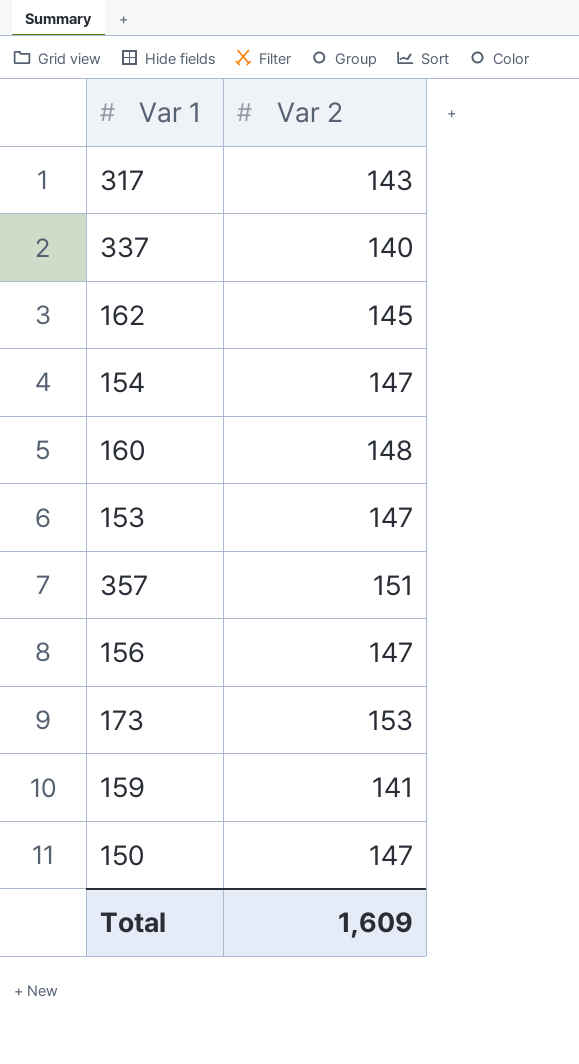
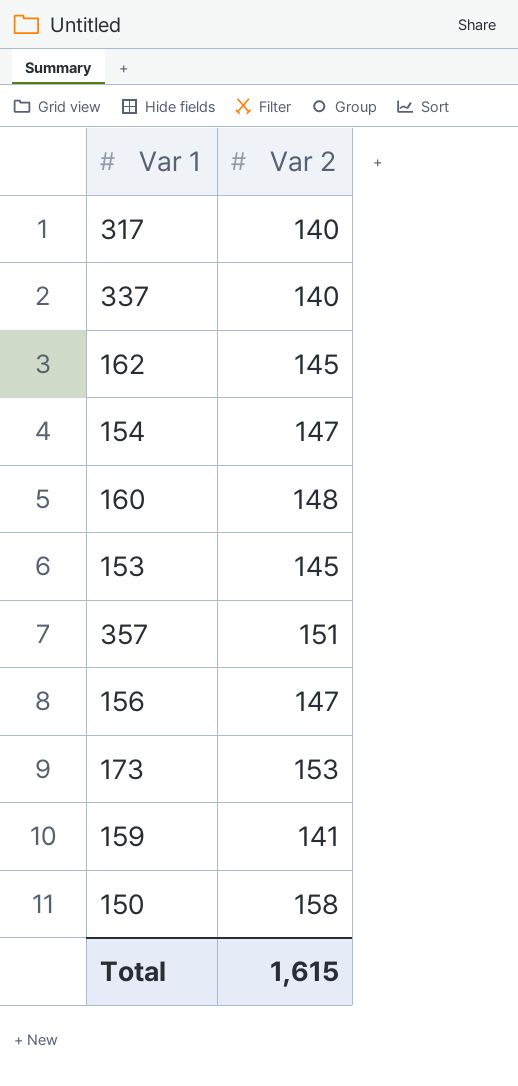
317 | Var 2: 143 -> 140
153 | Var 2: 147 -> 145
150 | Var 2: 147 -> 158
Total | Var 2: 1,609 -> 1,615

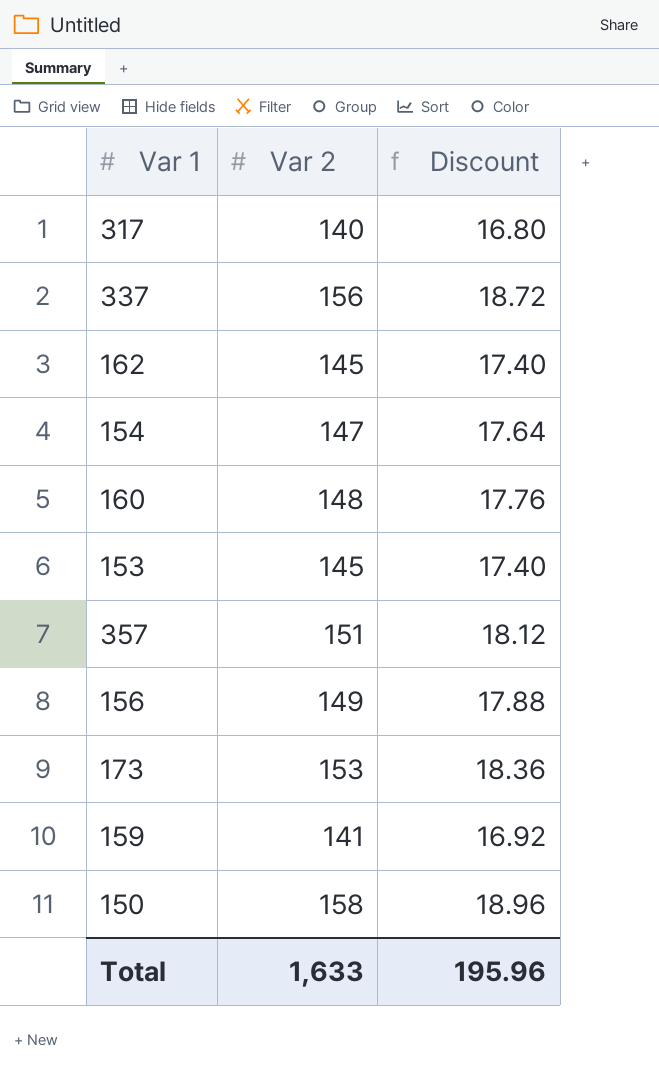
column Discount | formula: none -> [Var 2] * 0.12
337 | Var 2: 140 -> 156
156 | Var 2: 147 -> 149
Total | Var 2: 1,615 -> 1,633

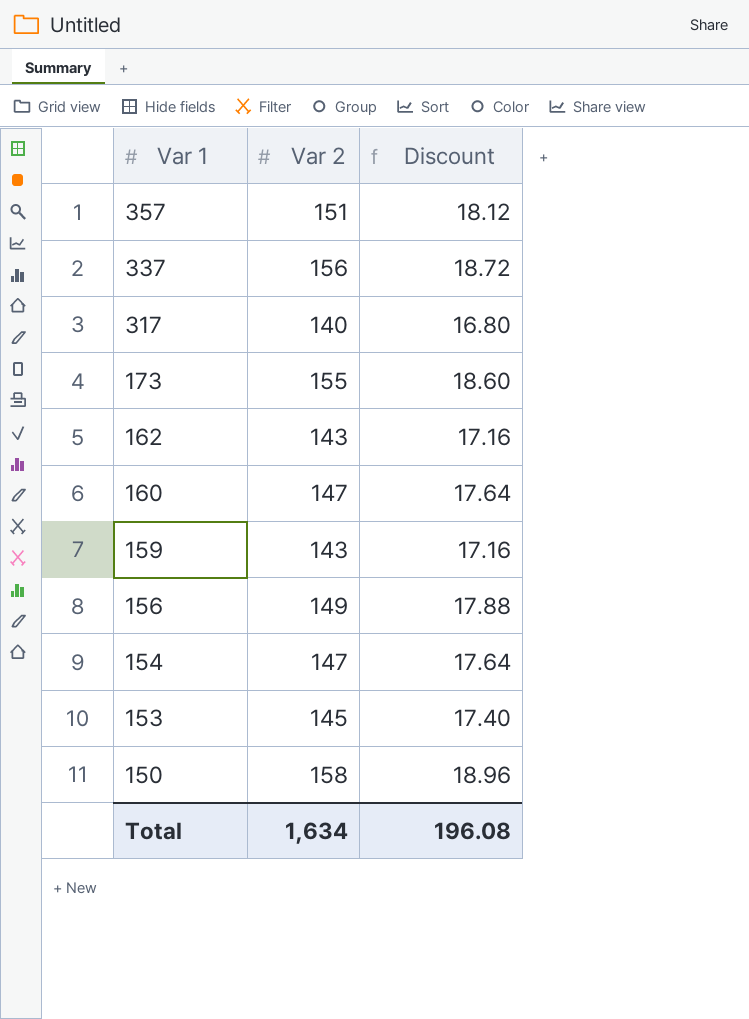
row order: none -> Var 1 descending
173 | Var 2: 153 -> 155
173 | Discount: 18.36 -> 18.60
162 | Var 2: 145 -> 143
162 | Discount: 17.40 -> 17.16
160 | Var 2: 148 -> 147
160 | Discount: 17.76 -> 17.64
159 | Var 2: 141 -> 143
159 | Discount: 16.92 -> 17.16
Total | Var 2: 1,633 -> 1,634
Total | Discount: 195.96 -> 196.08

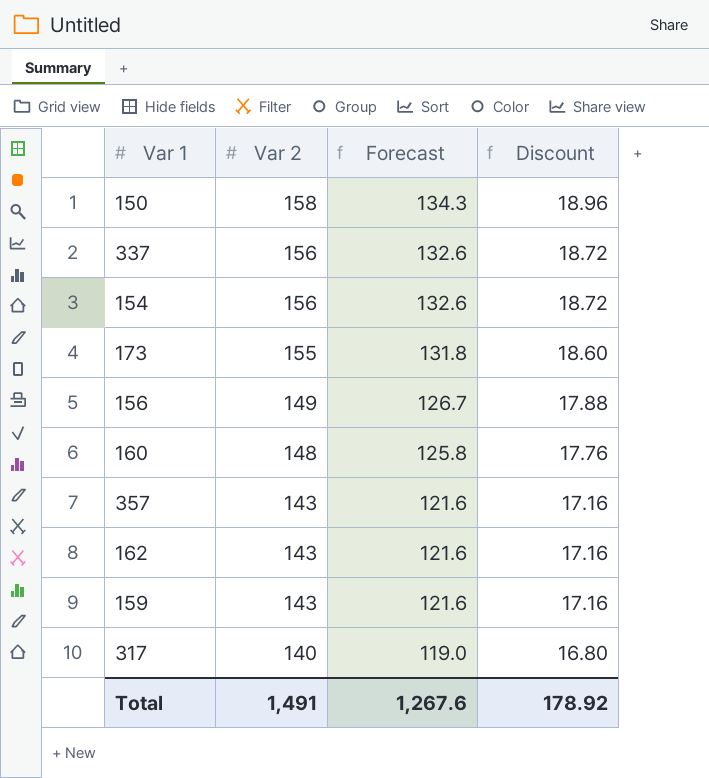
row order: Var 1 descending -> Var 2 descending
column Forecast | formula: none -> [Var 2] * 0.85
row 153: 145 | 17.40 -> none
154 | Var 2: 147 -> 156
154 | Discount: 17.64 -> 18.72
160 | Var 2: 147 -> 148
160 | Discount: 17.64 -> 17.76
357 | Var 2: 151 -> 143
357 | Discount: 18.12 -> 17.16
Total | Var 2: 1,634 -> 1,491
Total | Discount: 196.08 -> 178.92

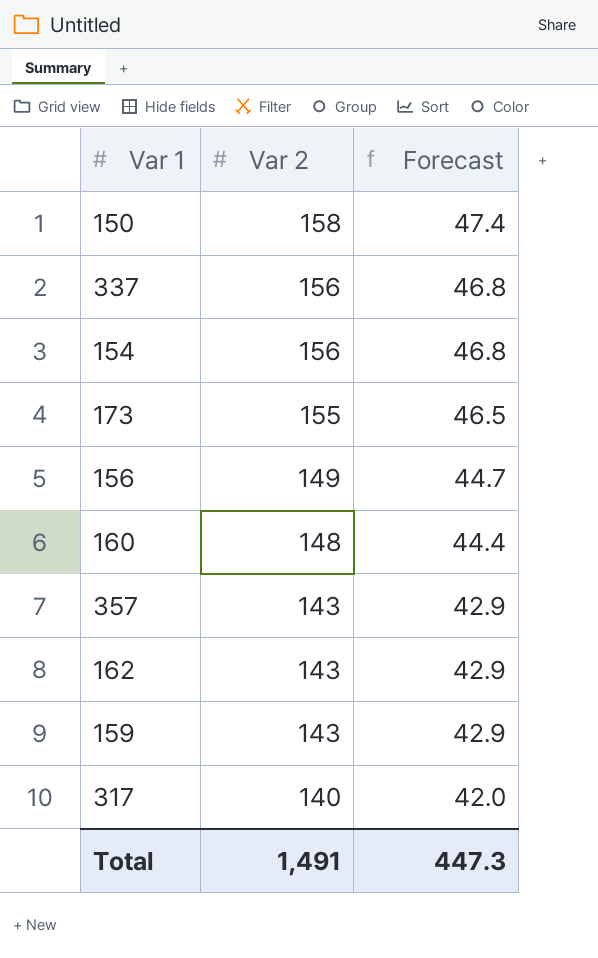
column Discount | formula: [Var 2] * 0.12 -> none
column Forecast | formula: [Var 2] * 0.85 -> [Var 2] * 0.3
Total | Forecast: 1,267.6 -> 447.3

